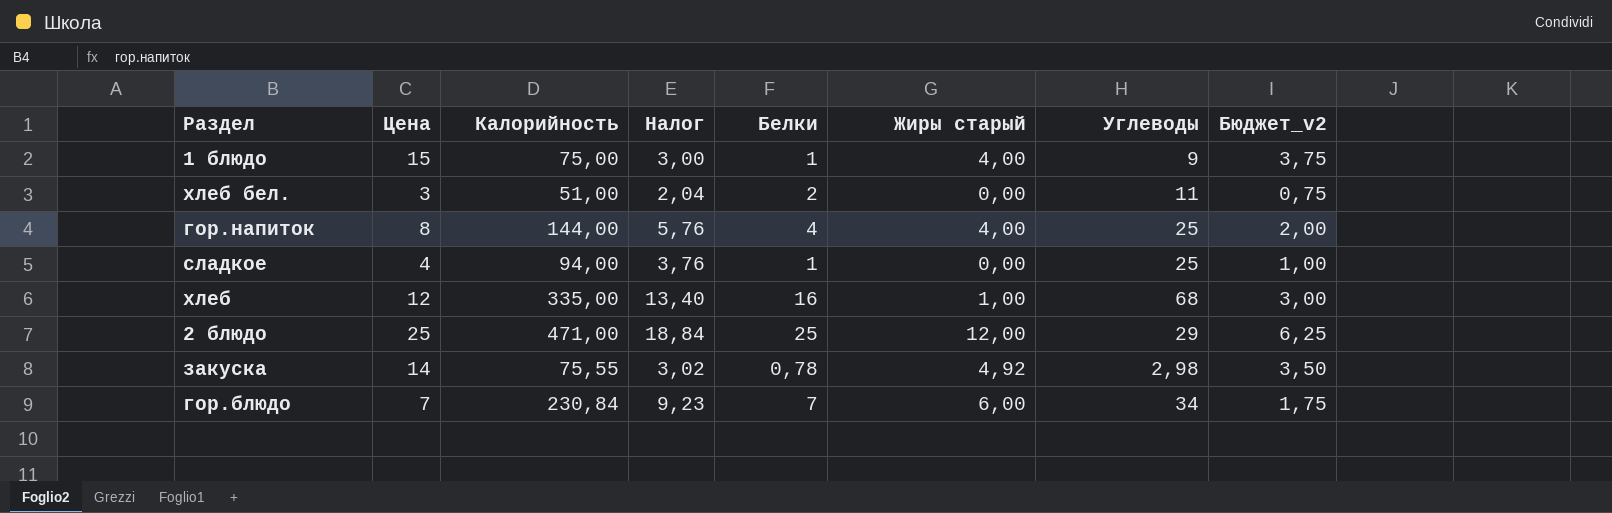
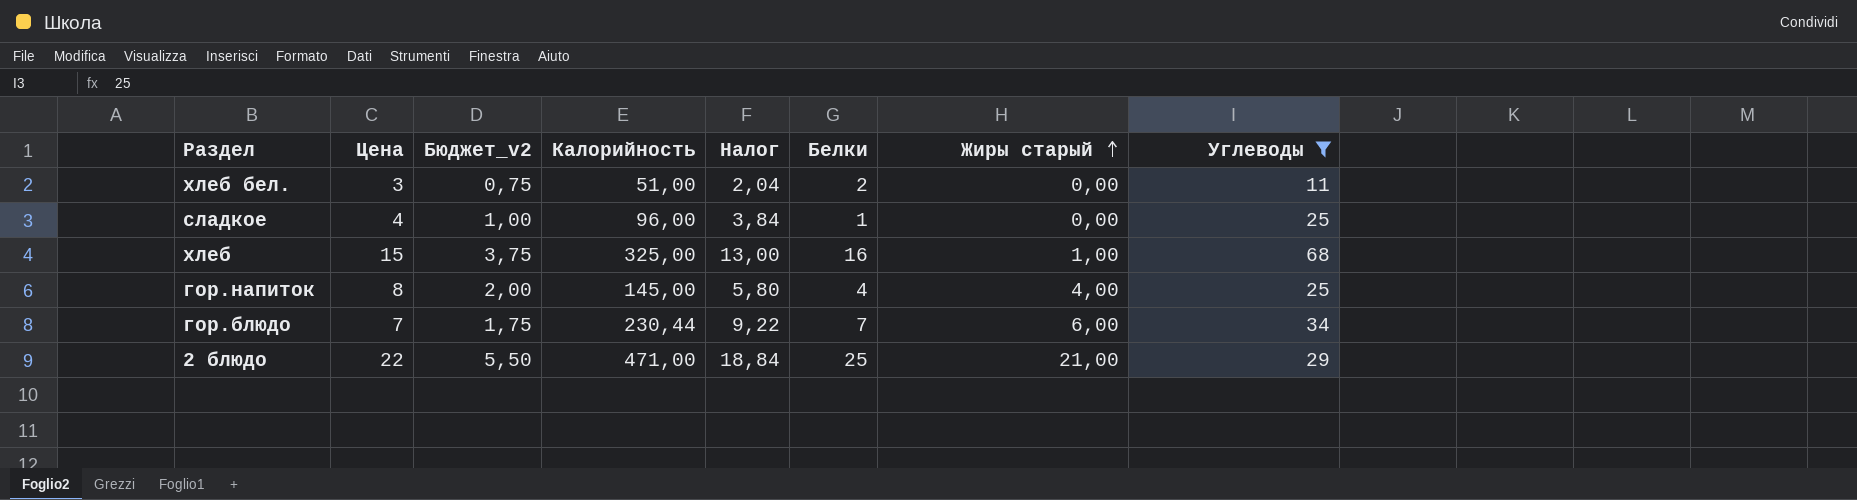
filter: none -> Углеводы >= 11
row order: none -> Жиры старый ascending
column Бюджет_v2 | position: 8 -> 3
сладкое | Калорийность: 94,00 -> 96,00
сладкое | Налог: 3,76 -> 3,84
хлеб | Цена: 12 -> 15
хлеб | Бюджет_v2: 3,00 -> 3,75
хлеб | Калорийность: 335,00 -> 325,00
хлеб | Налог: 13,40 -> 13,00
гор.напиток | Калорийность: 144,00 -> 145,00
гор.напиток | Налог: 5,76 -> 5,80
гор.блюдо | Калорийность: 230,84 -> 230,44
гор.блюдо | Налог: 9,23 -> 9,22
2 блюдо | Цена: 25 -> 22
2 блюдо | Бюджет_v2: 6,25 -> 5,50
2 блюдо | Жиры старый: 12,00 -> 21,00

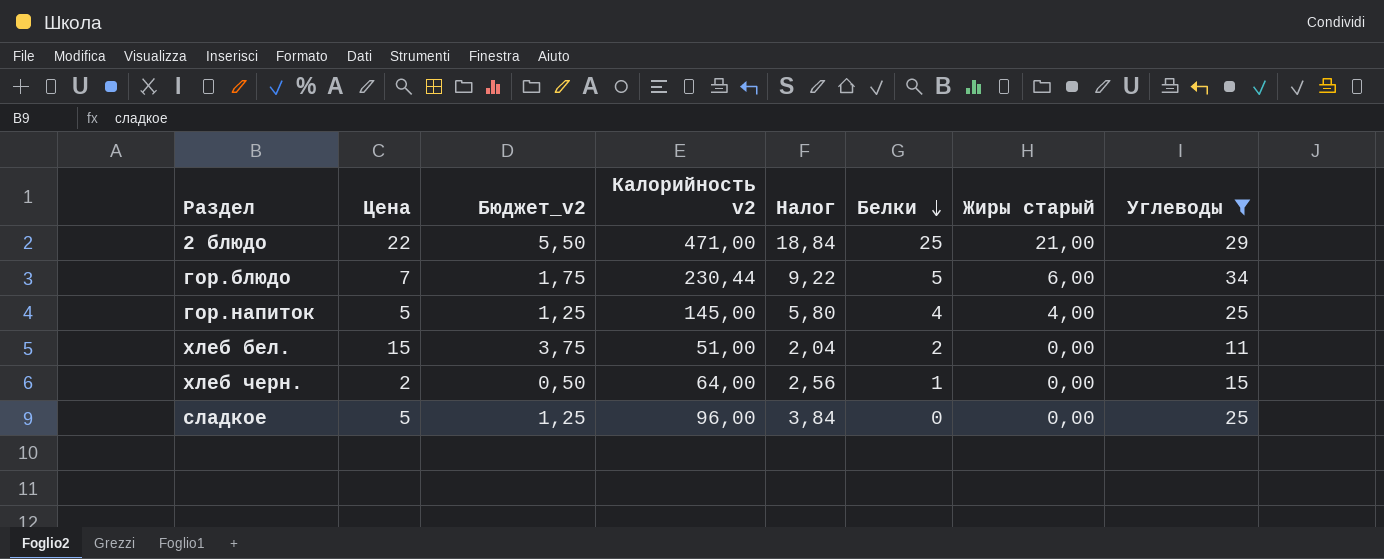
row order: Жиры старый ascending -> Белки descending
column name: Калорийность -> Калорийность v2
row хлеб: 15 | 3,75 | 325,00 | 13,00 | 16 | 1,00 | 68 -> none
гор.блюдо | Белки: 7 -> 5
гор.напиток | Цена: 8 -> 5
гор.напиток | Бюджет_v2: 2,00 -> 1,25
хлеб бел. | Цена: 3 -> 15
хлеб бел. | Бюджет_v2: 0,75 -> 3,75
row хлеб черн.: none -> 2 | 0,50 | 64,00 | 2,56 | 1 | 0,00 | 15
сладкое | Цена: 4 -> 5
сладкое | Бюджет_v2: 1,00 -> 1,25
сладкое | Белки: 1 -> 0

